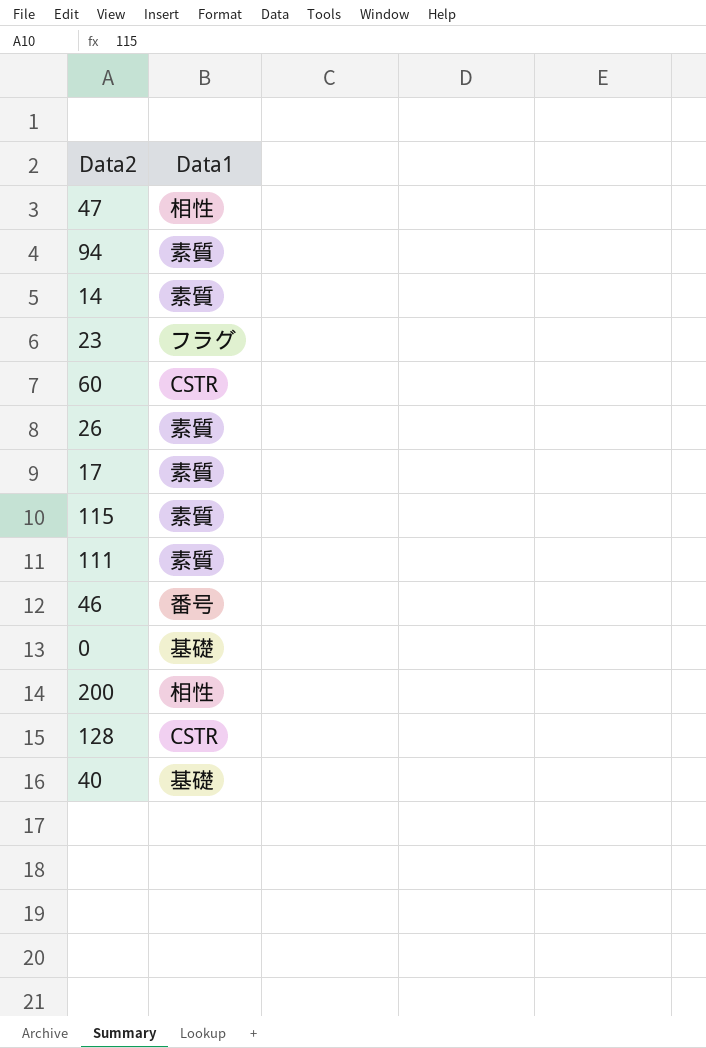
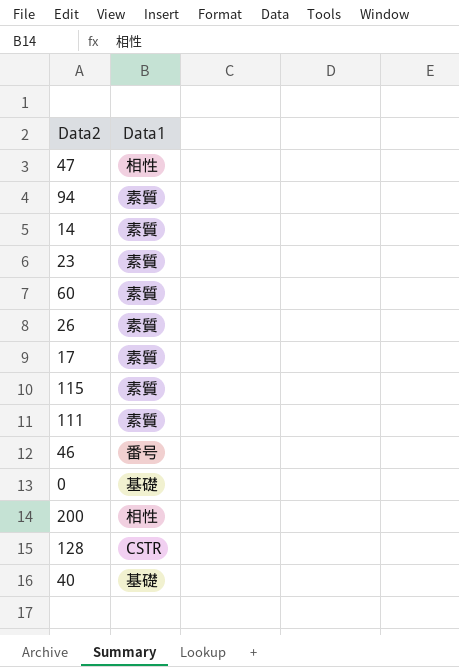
23 | Data1: フラグ -> 素質
60 | Data1: CSTR -> 素質

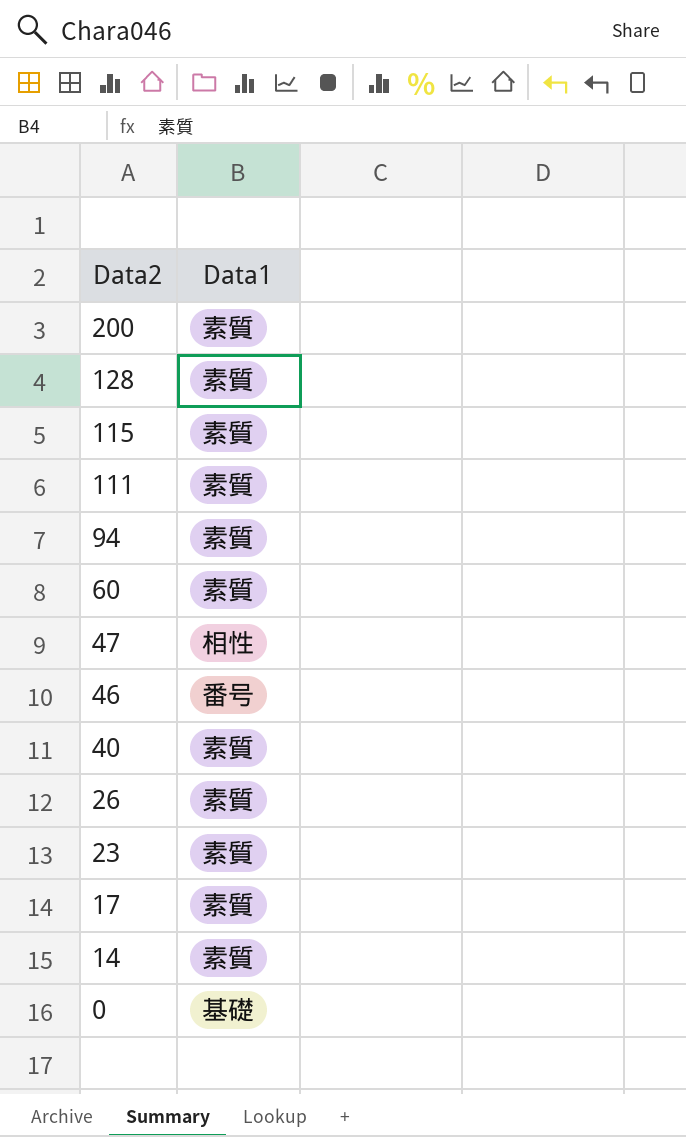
row order: none -> Data2 descending
200 | Data1: 相性 -> 素質
128 | Data1: CSTR -> 素質
40 | Data1: 基礎 -> 素質

